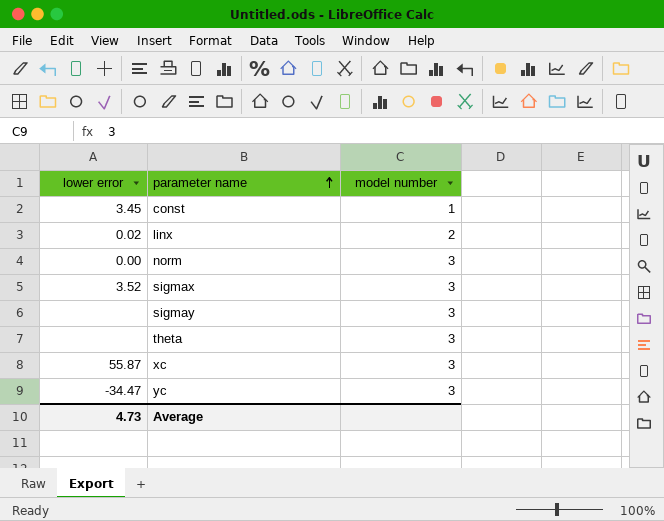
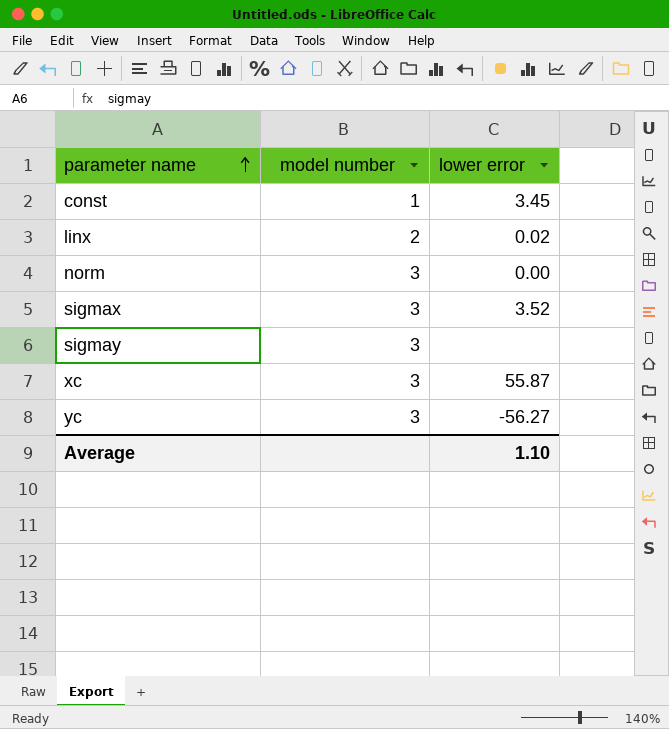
column lower error | position: 1 -> 3
row theta: none | 3 -> none
yc | lower error: -34.47 -> -56.27
Average | lower error: 4.73 -> 1.10

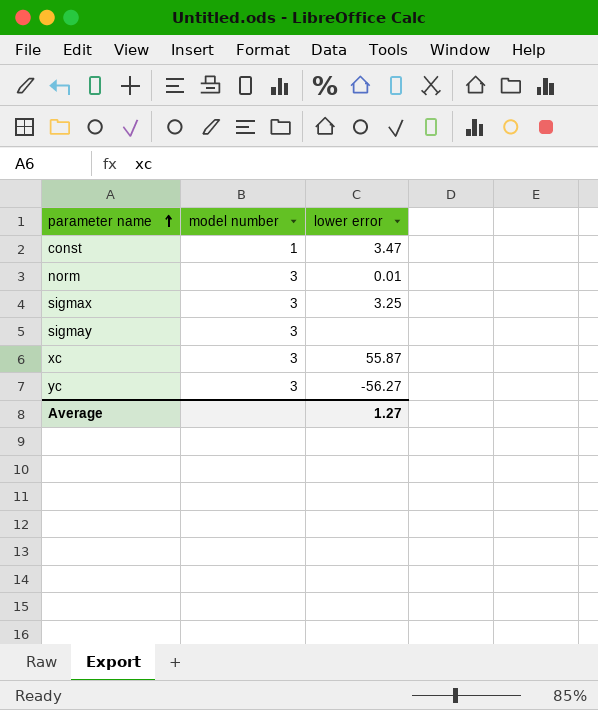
row linx: 2 | 0.02 -> none
const | lower error: 3.45 -> 3.47
norm | lower error: 0.00 -> 0.01
sigmax | lower error: 3.52 -> 3.25
Average | lower error: 1.10 -> 1.27

